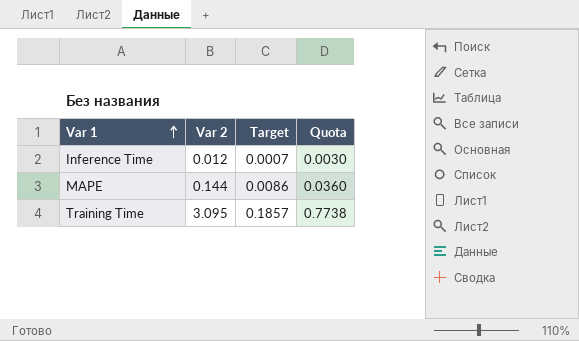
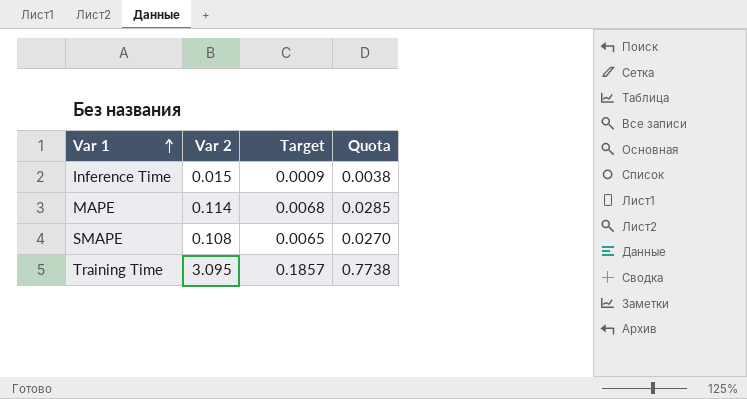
Inference Time | Var 2: 0.012 -> 0.015
Inference Time | Target: 0.0007 -> 0.0009
Inference Time | Quota: 0.0030 -> 0.0038
MAPE | Var 2: 0.144 -> 0.114
MAPE | Target: 0.0086 -> 0.0068
MAPE | Quota: 0.0360 -> 0.0285
row SMAPE: none -> 0.108 | 0.0065 | 0.0270

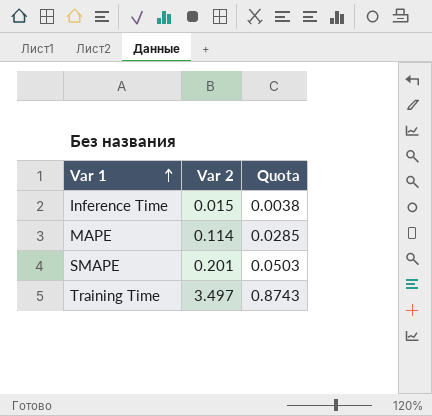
column Target | formula: [Var 2] * 0.06 -> none
SMAPE | Var 2: 0.108 -> 0.201
SMAPE | Quota: 0.0270 -> 0.0503
Training Time | Var 2: 3.095 -> 3.497
Training Time | Quota: 0.7738 -> 0.8743

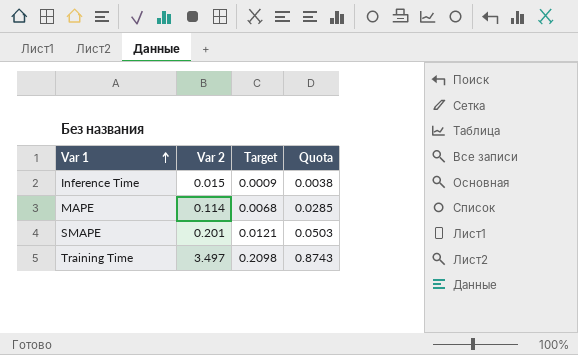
column Target | formula: none -> [Var 2] * 0.06

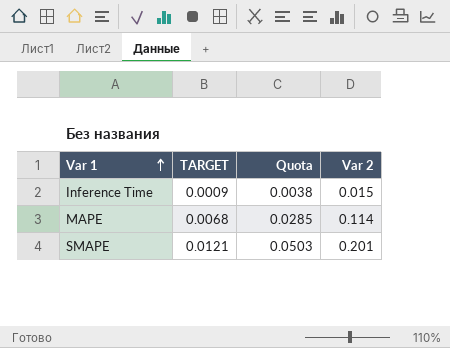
column name: Target -> TARGET
column Var 2 | position: 2 -> 4
row Training Time: 3.497 | 0.2098 | 0.8743 -> none

